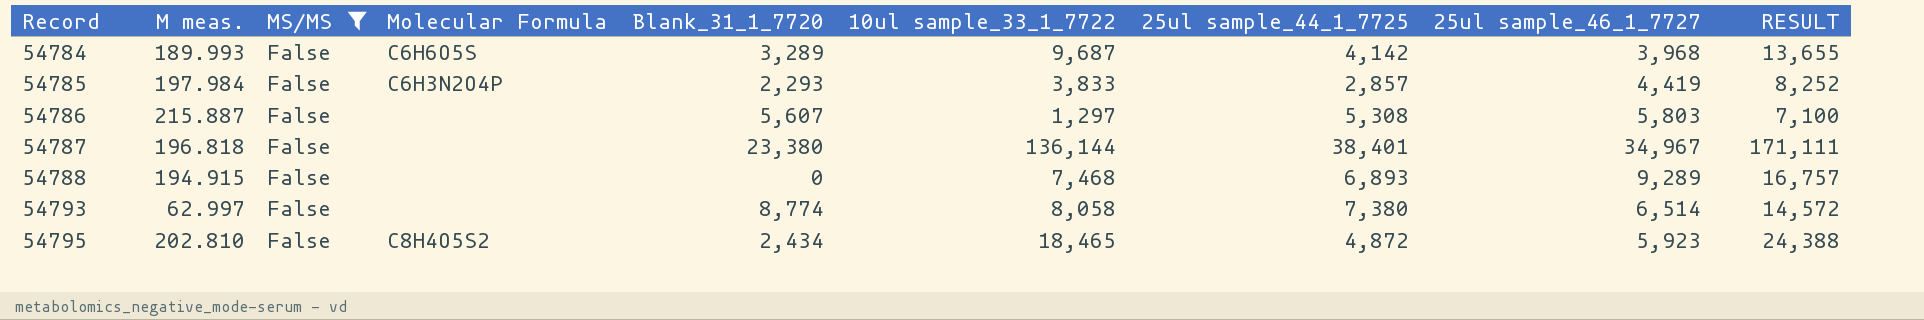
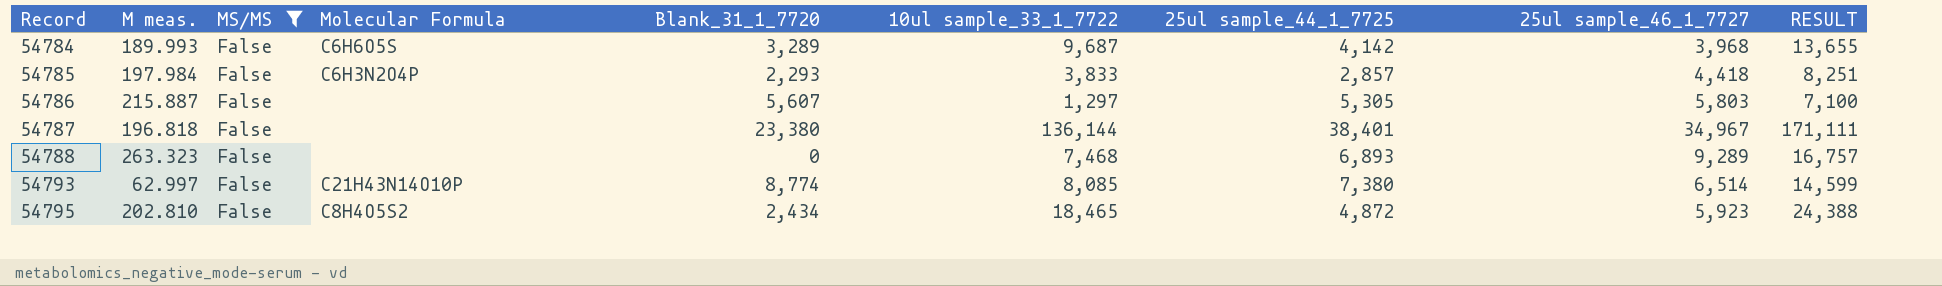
54785 | 25ul sample_46_1_7727: 4,419 -> 4,418
54785 | RESULT: 8,252 -> 8,251
54786 | 25ul sample_44_1_7725: 5,308 -> 5,305
54788 | M meas.: 194.915 -> 263.323
54793 | Molecular Formula: none -> C21H43N14O10P
54793 | 10ul sample_33_1_7722: 8,058 -> 8,085
54793 | RESULT: 14,572 -> 14,599

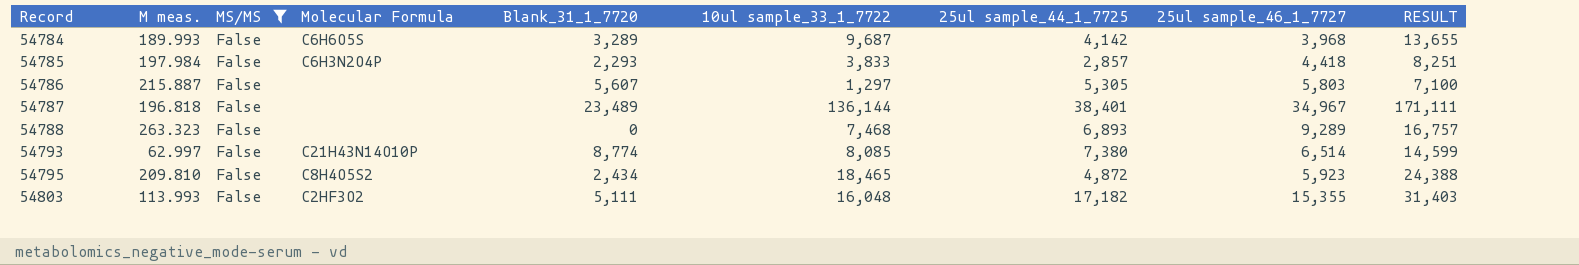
54787 | Blank_31_1_7720: 23,380 -> 23,489
54795 | M meas.: 202.810 -> 209.810
row 54803: none -> 113.993 | False | C2HF3O2 | 5,111 | 16,048 | 17,182 | 15,355 | 31,403

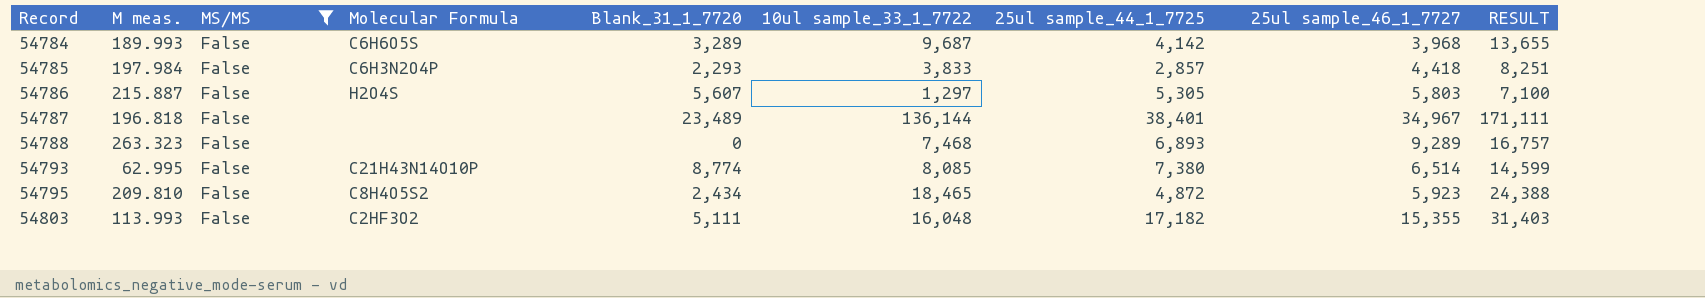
54786 | Molecular Formula: none -> H2O4S
54793 | M meas.: 62.997 -> 62.995

